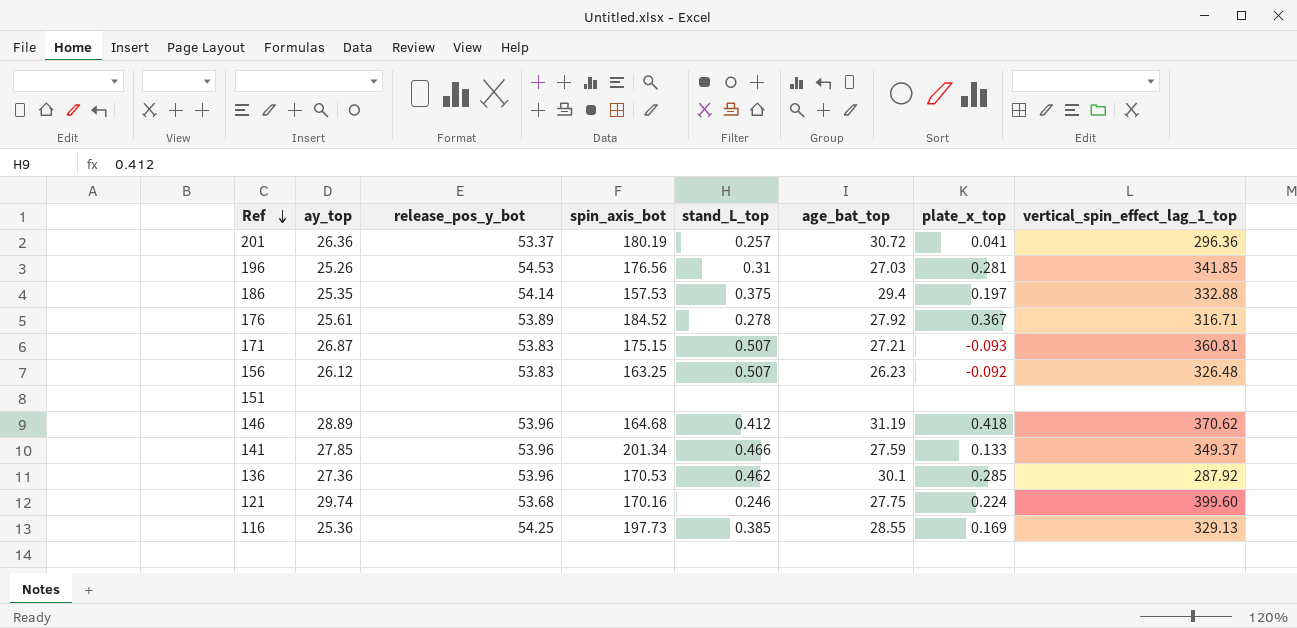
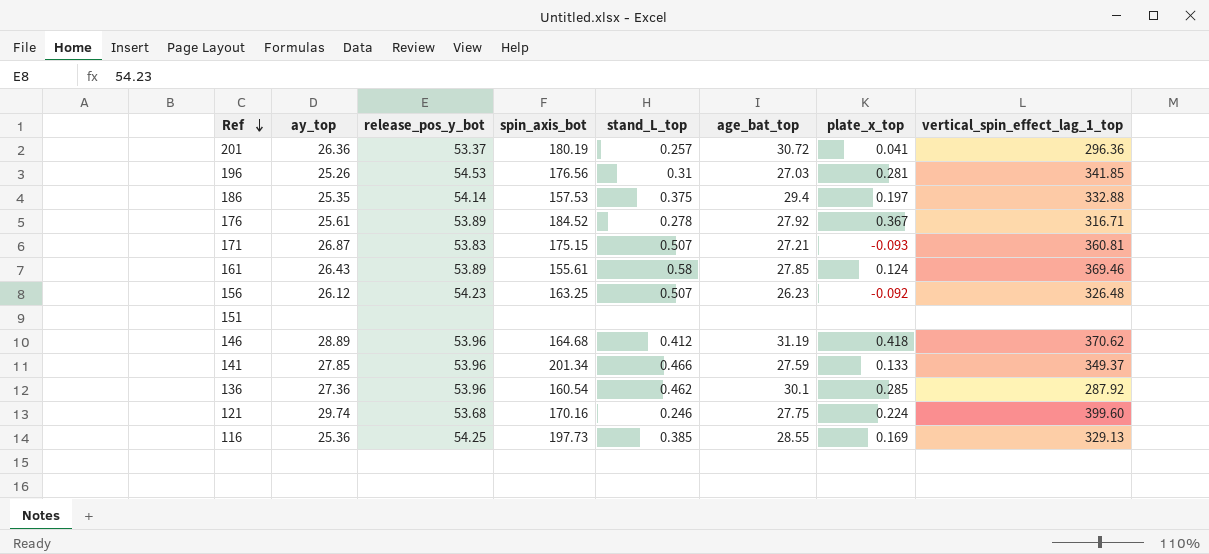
row 161: none -> 26.43 | 53.89 | 155.61 | 0.58 | 27.85 | 0.124 | 369.46
156 | release_pos_y_bot: 53.83 -> 54.23
136 | spin_axis_bot: 170.53 -> 160.54

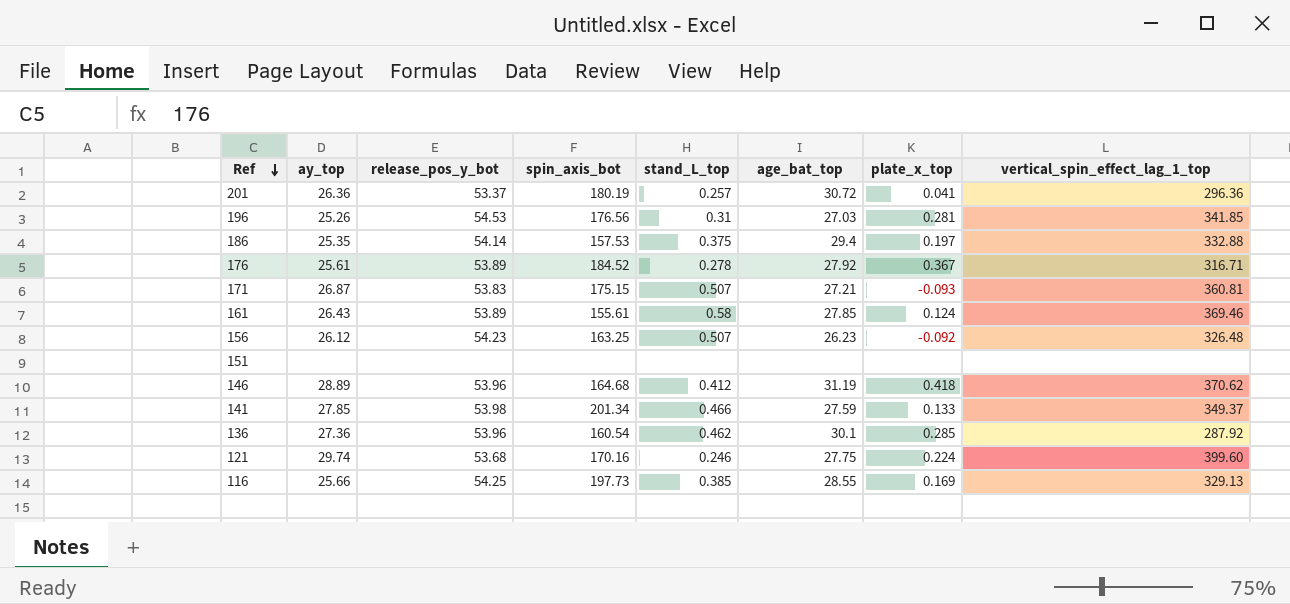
141 | release_pos_y_bot: 53.96 -> 53.98
116 | ay_top: 25.36 -> 25.66

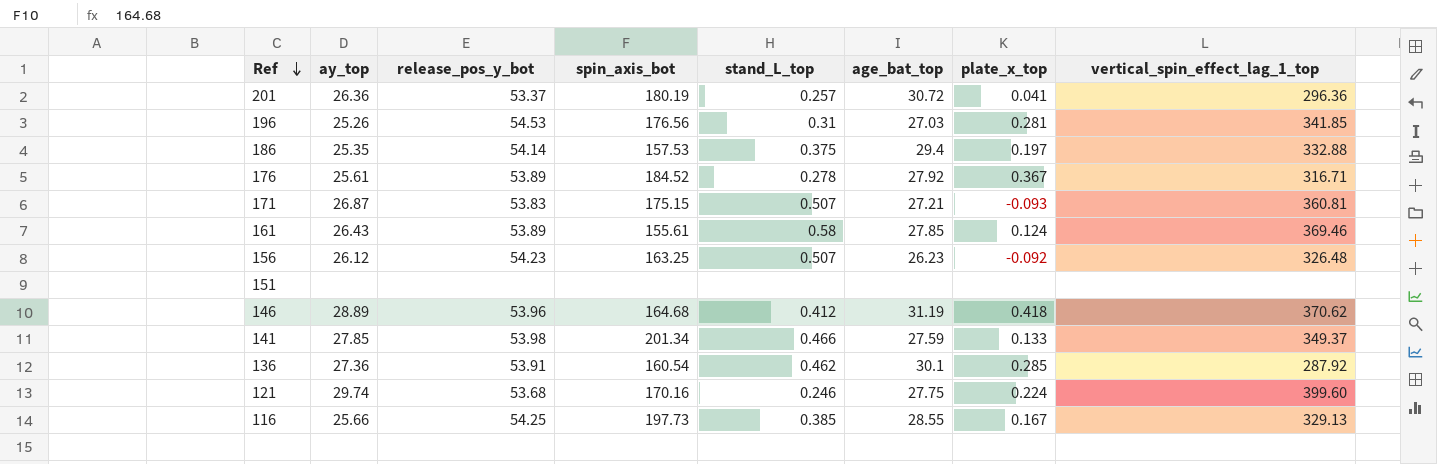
136 | release_pos_y_bot: 53.96 -> 53.91
116 | plate_x_top: 0.169 -> 0.167

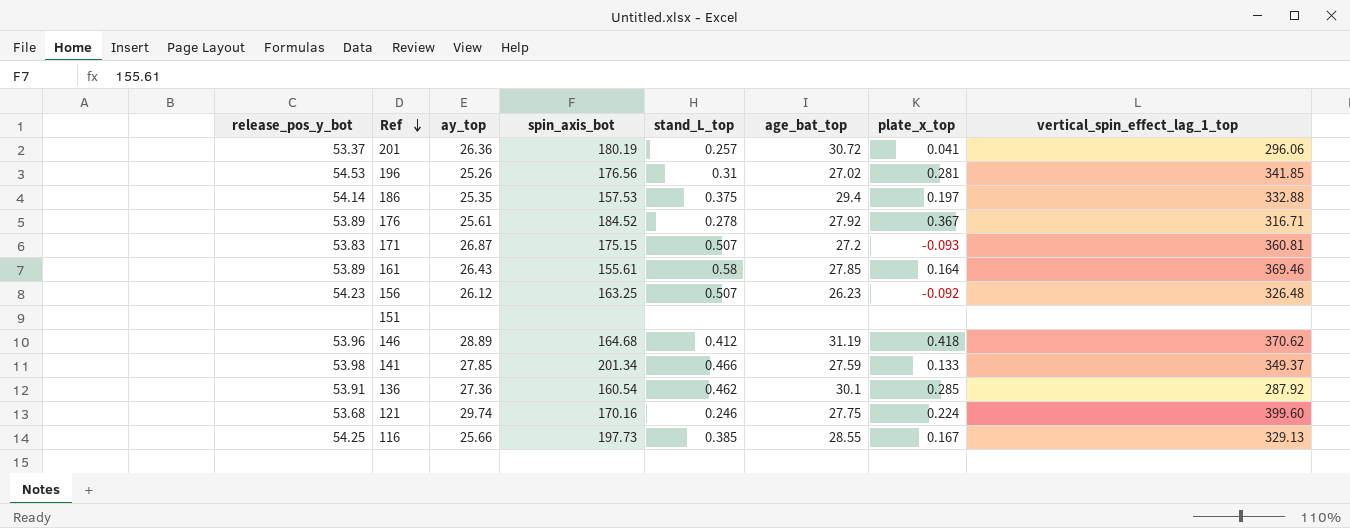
column release_pos_y_bot | position: 3 -> 1
201 | vertical_spin_effect_lag_1_top: 296.36 -> 296.06
196 | age_bat_top: 27.03 -> 27.02
171 | age_bat_top: 27.21 -> 27.2
161 | plate_x_top: 0.124 -> 0.164

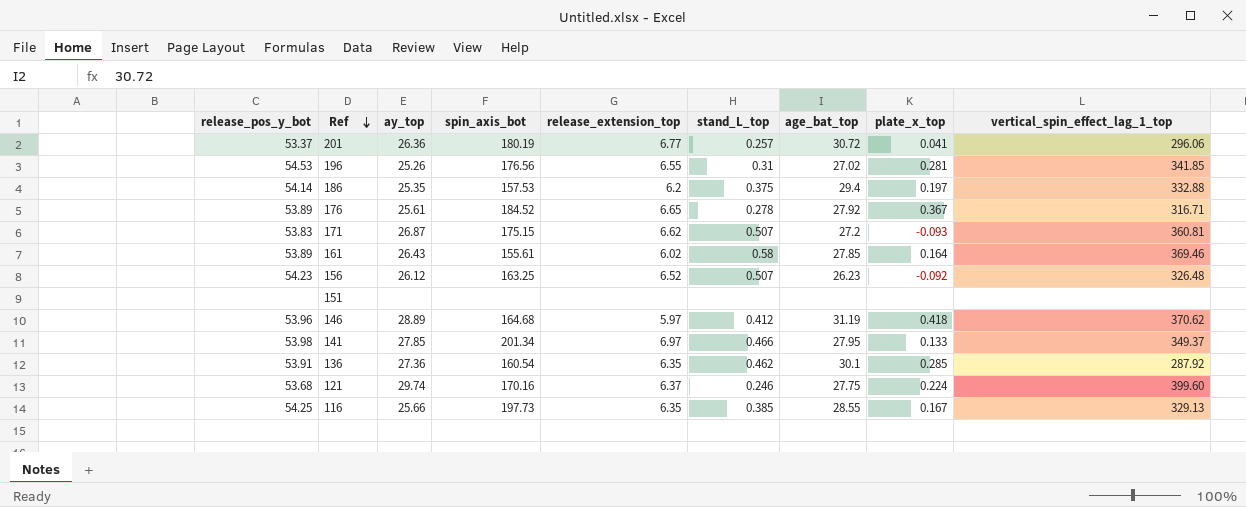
column release_extension_top | position: none -> 5
141 | age_bat_top: 27.59 -> 27.95

